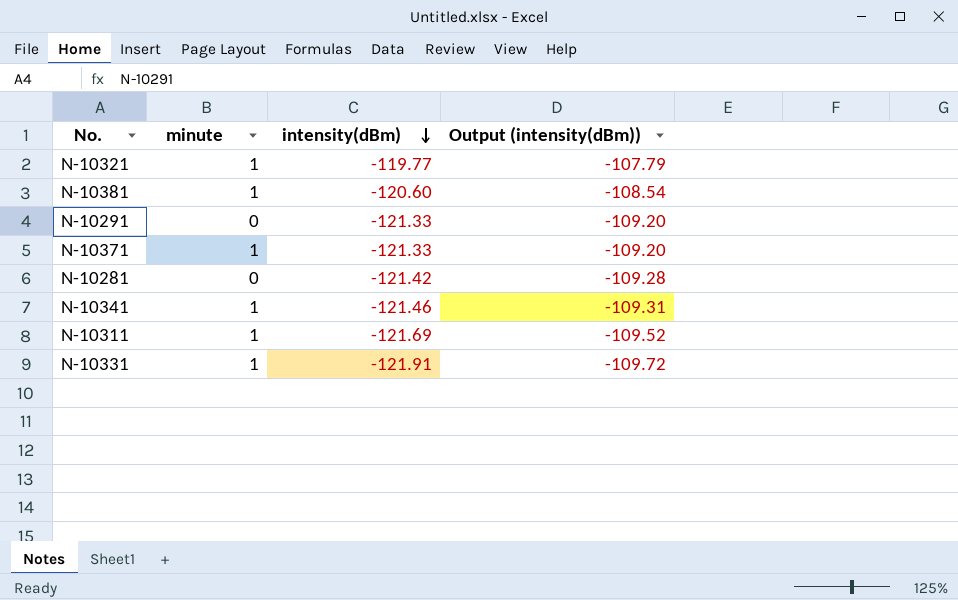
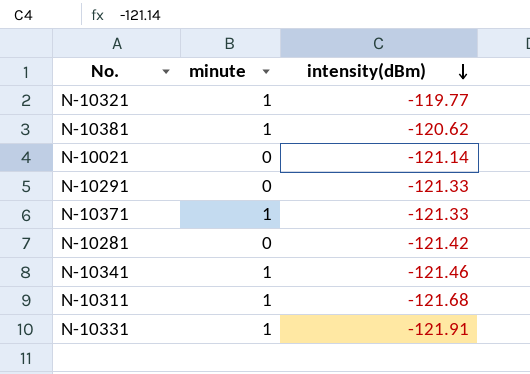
column Output (intensity(dBm)) | formula: [intensity(dBm)] * 0.9 -> none
N-10381 | intensity(dBm): -120.60 -> -120.62
row N-10021: none -> 0 | -121.14
N-10311 | intensity(dBm): -121.69 -> -121.68

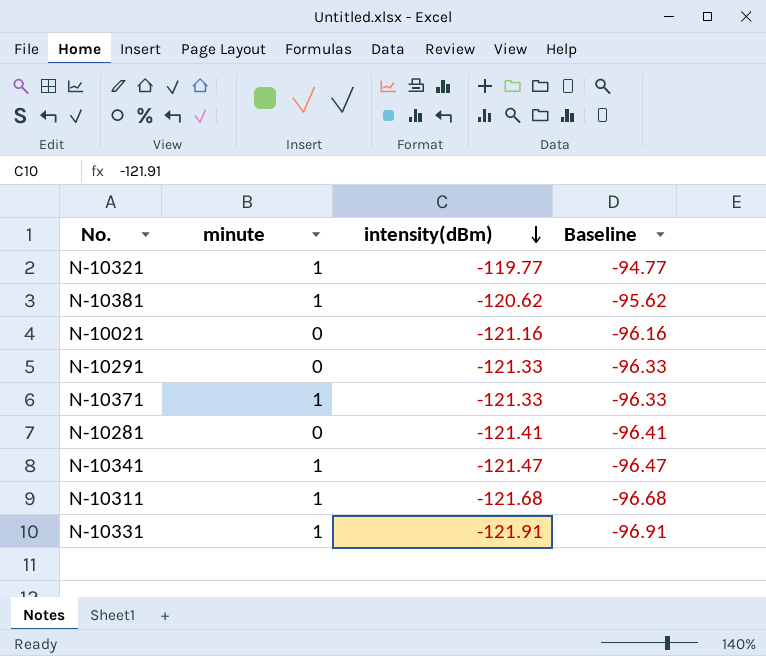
column Baseline | formula: none -> [intensity(dBm)] + 25
N-10021 | intensity(dBm): -121.14 -> -121.16
N-10281 | intensity(dBm): -121.42 -> -121.41
N-10341 | intensity(dBm): -121.46 -> -121.47

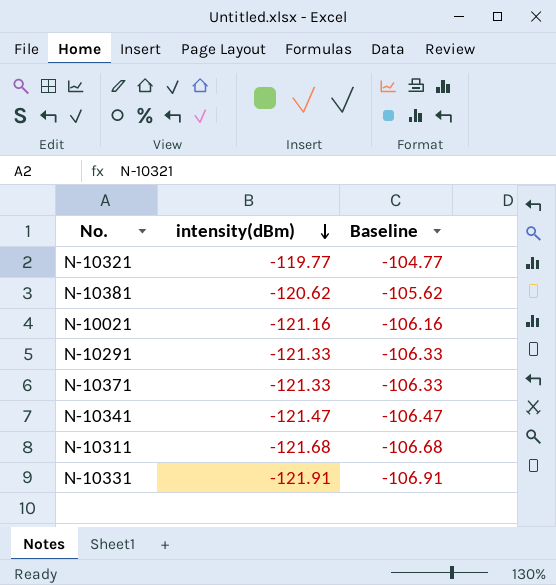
column minute | position: 2 -> none
column Baseline | formula: [intensity(dBm)] + 25 -> [intensity(dBm)] + 15
row N-10281: 0 | -121.41 | -96.41 -> none

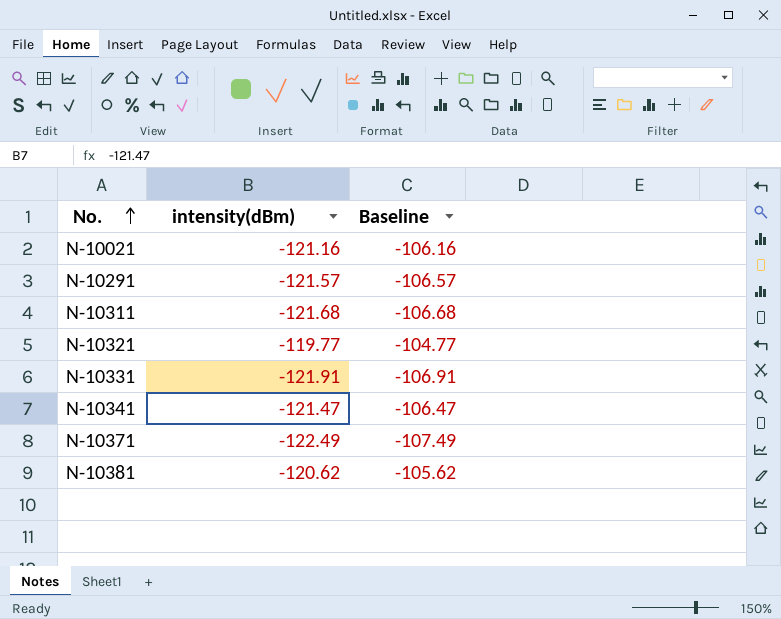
row order: intensity(dBm) descending -> No. ascending
N-10291 | intensity(dBm): -121.33 -> -121.57
N-10291 | Baseline: -106.33 -> -106.57
N-10371 | intensity(dBm): -121.33 -> -122.49
N-10371 | Baseline: -106.33 -> -107.49

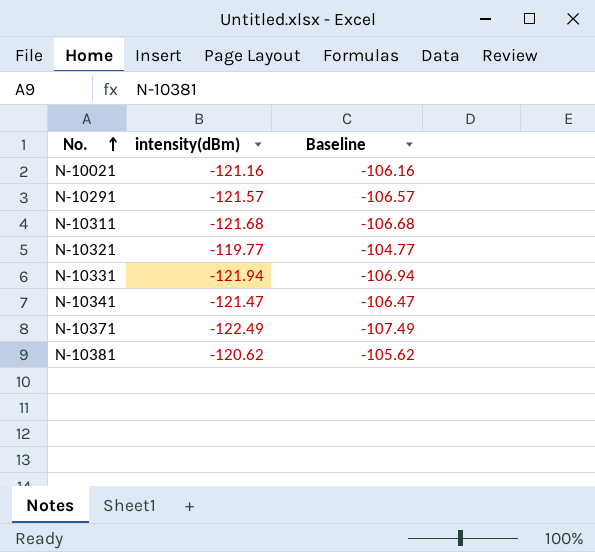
N-10331 | intensity(dBm): -121.91 -> -121.94
N-10331 | Baseline: -106.91 -> -106.94

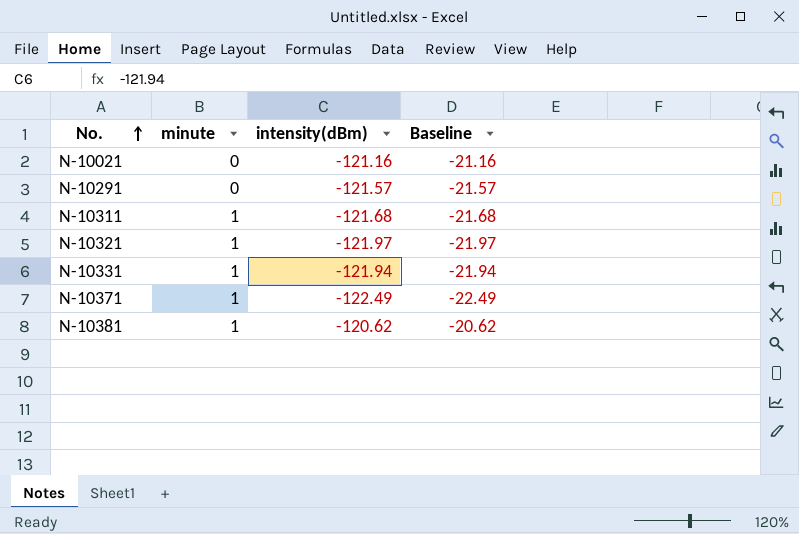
column minute | position: none -> 2
column Baseline | formula: [intensity(dBm)] + 15 -> [intensity(dBm)] + 100
row N-10341: -121.47 | -106.47 -> none
N-10321 | intensity(dBm): -119.77 -> -121.97

